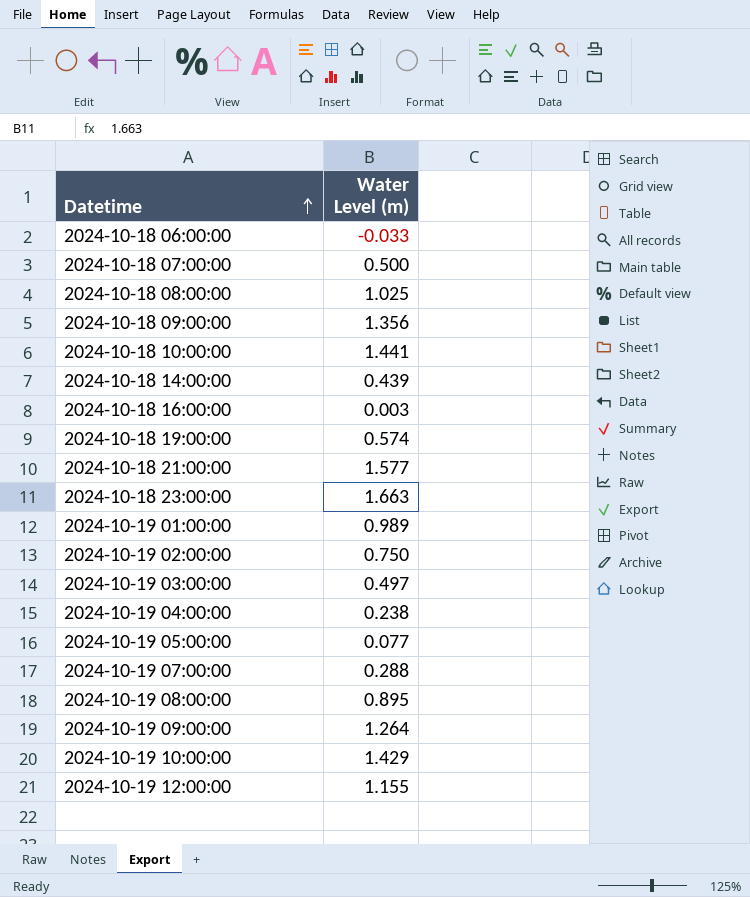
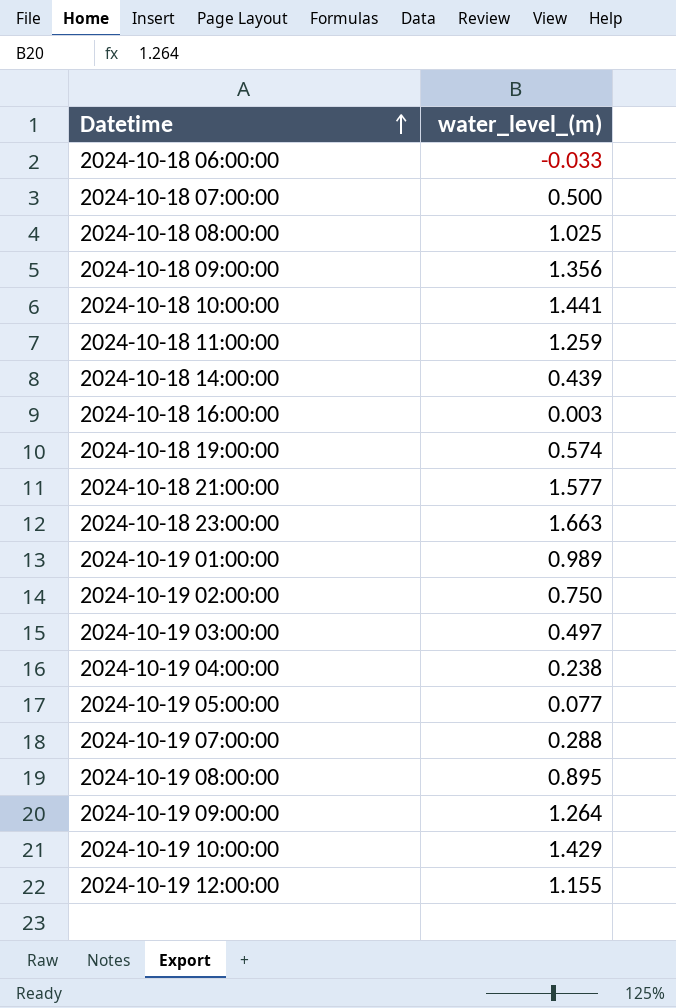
column name: Water Level (m) -> water_level_(m)
row 2024-10-18 11:00:00: none -> 1.259

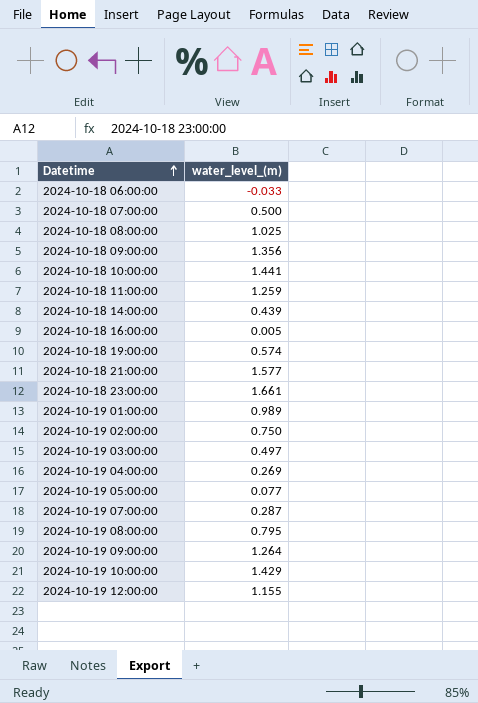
2024-10-18 16:00:00 | water_level_(m): 0.003 -> 0.005
2024-10-18 23:00:00 | water_level_(m): 1.663 -> 1.661
2024-10-19 04:00:00 | water_level_(m): 0.238 -> 0.269
2024-10-19 07:00:00 | water_level_(m): 0.288 -> 0.287
2024-10-19 08:00:00 | water_level_(m): 0.895 -> 0.795

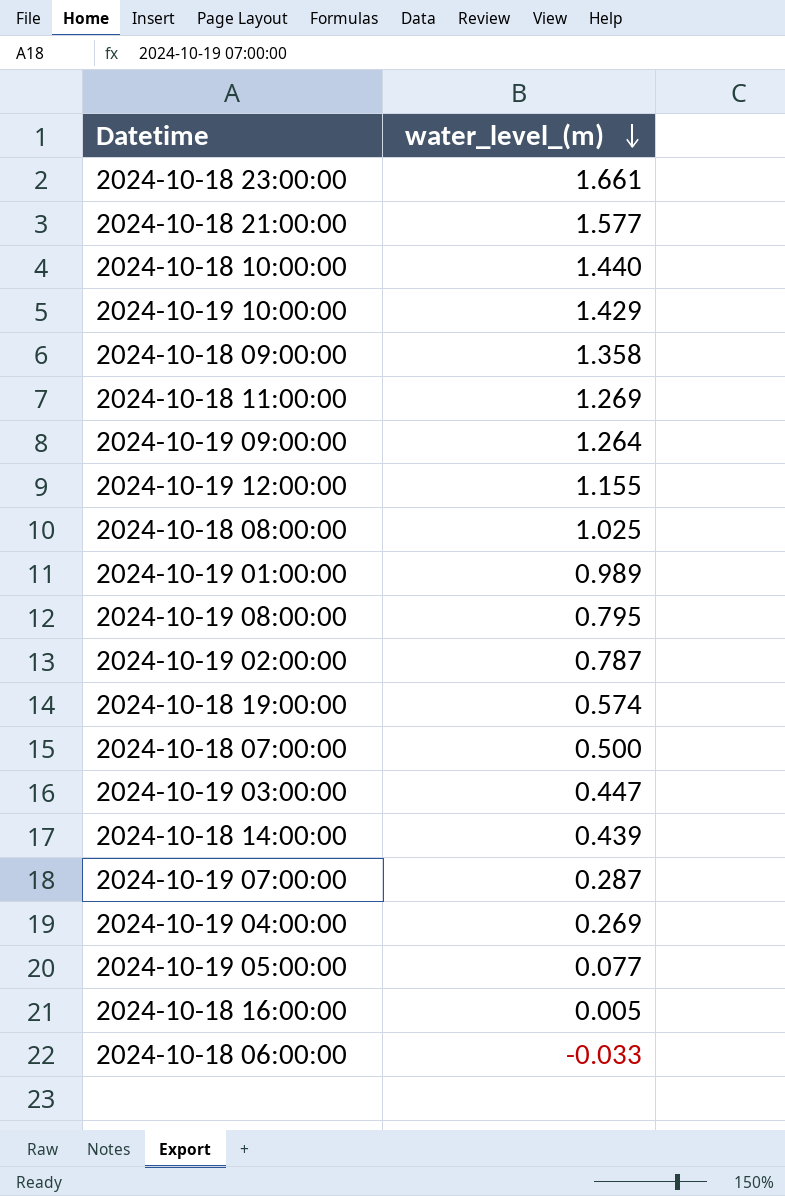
row order: Datetime ascending -> water_level_(m) descending
2024-10-18 10:00:00 | water_level_(m): 1.441 -> 1.440
2024-10-18 09:00:00 | water_level_(m): 1.356 -> 1.358
2024-10-18 11:00:00 | water_level_(m): 1.259 -> 1.269
2024-10-19 02:00:00 | water_level_(m): 0.750 -> 0.787
2024-10-19 03:00:00 | water_level_(m): 0.497 -> 0.447

